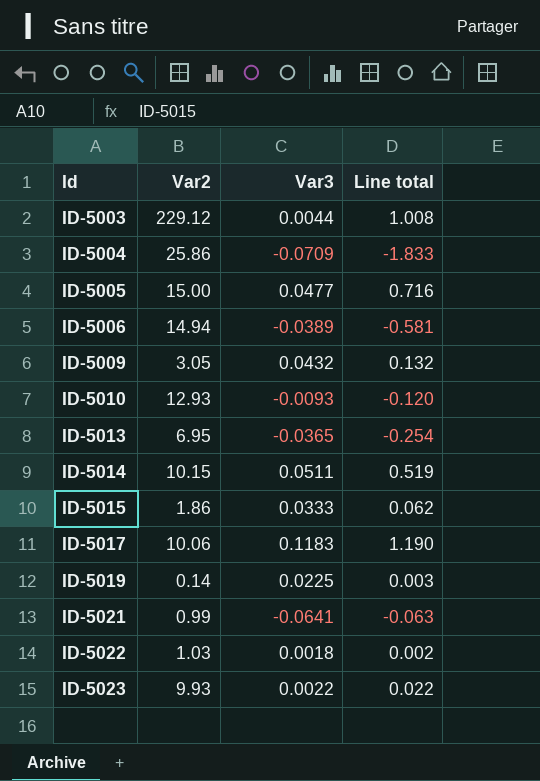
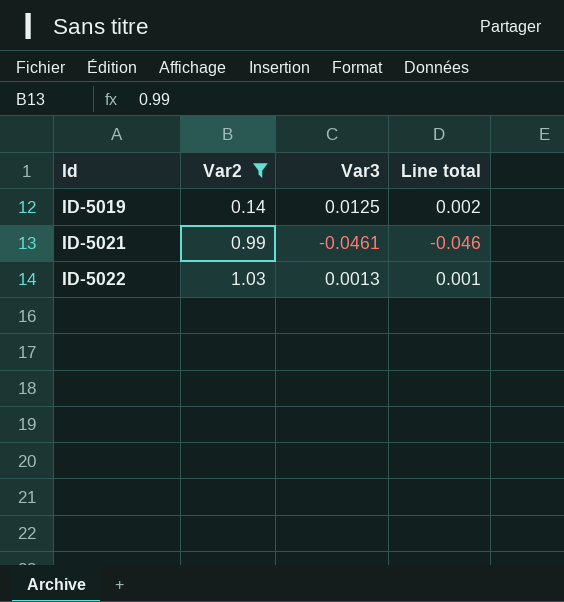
filter: none -> Var2 <= 1.03
ID-5019 | Var3: 0.0225 -> 0.0125
ID-5019 | Line total: 0.003 -> 0.002
ID-5021 | Var3: -0.0641 -> -0.0461
ID-5021 | Line total: -0.063 -> -0.046
ID-5022 | Var3: 0.0018 -> 0.0013
ID-5022 | Line total: 0.002 -> 0.001

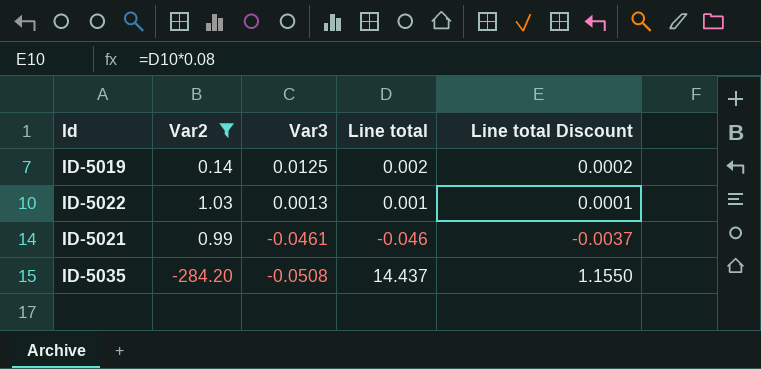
row order: Id ascending -> Var3 descending
column Line total Discount | formula: none -> [Line total] * 0.08
row ID-5035: none -> -284.20 | -0.0508 | 14.437 | 1.1550

